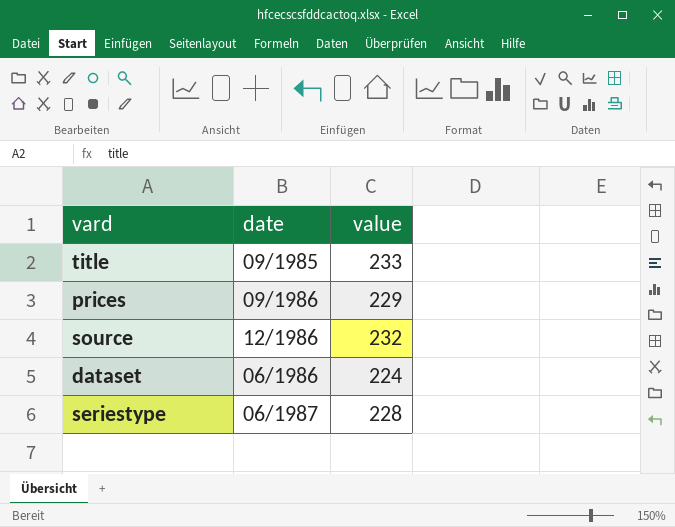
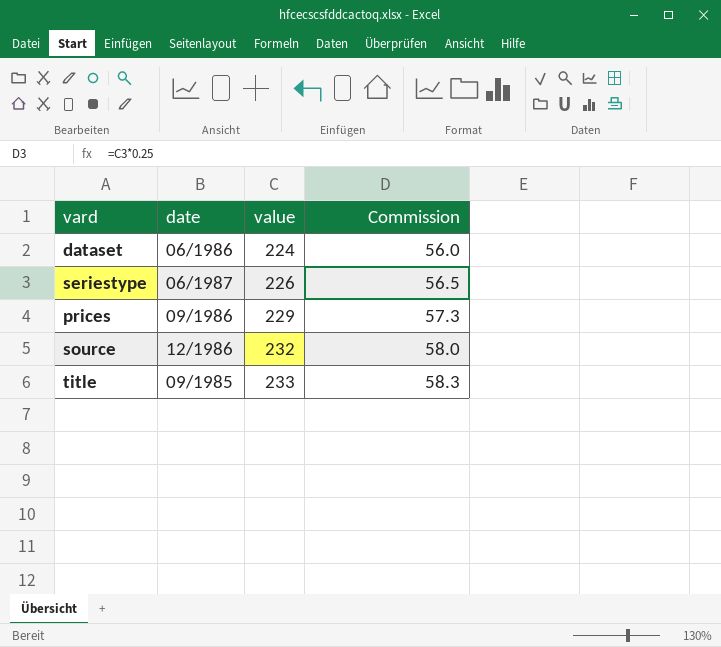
row order: none -> value ascending
column Commission | formula: none -> [value] * 0.25
seriestype | value: 228 -> 226

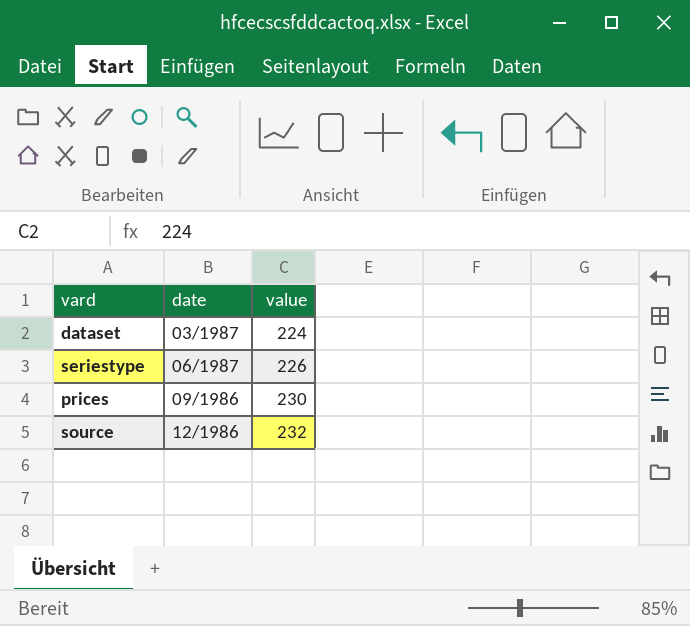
column Commission | formula: [value] * 0.25 -> none
row title: 09/1985 | 233 | 58.3 -> none
dataset | date: 06/1986 -> 03/1987
prices | value: 229 -> 230

